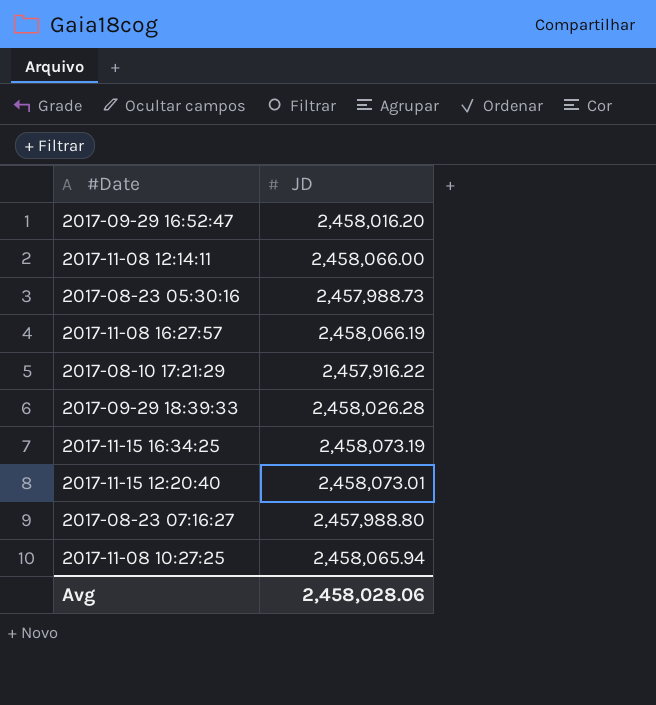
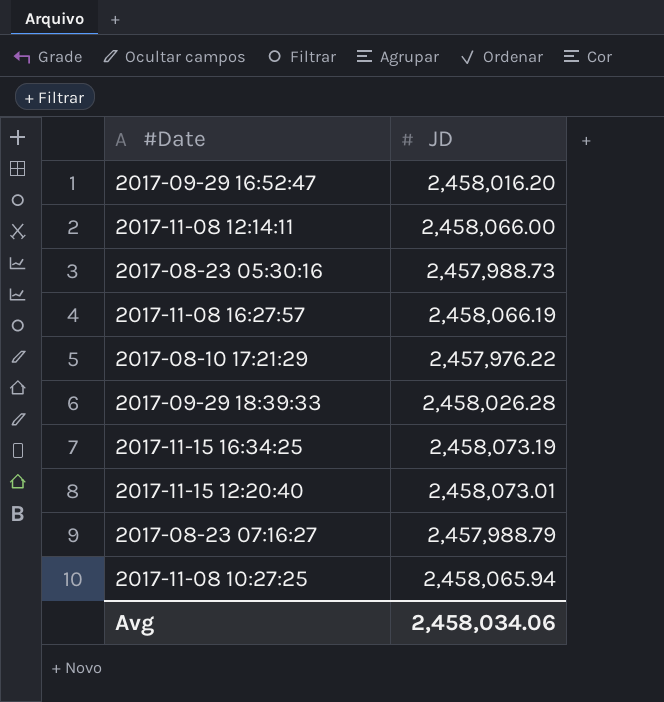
2017-08-10 17:21:29 | JD: 2,457,916.22 -> 2,457,976.22
2017-08-23 07:16:27 | JD: 2,457,988.80 -> 2,457,988.79
Avg | JD: 2,458,028.06 -> 2,458,034.06

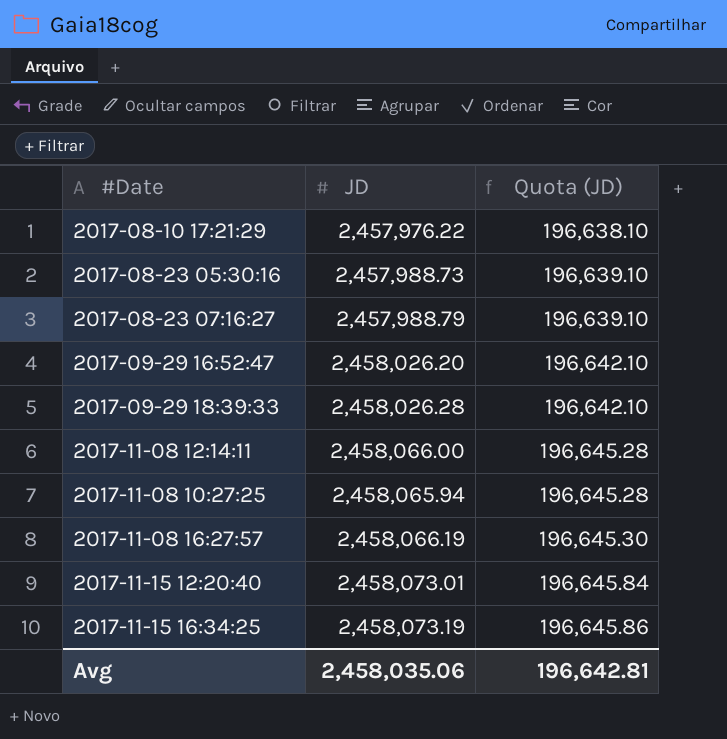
row order: none -> Quota (JD) ascending
column Quota (JD) | formula: none -> [JD] * 0.08
2017-09-29 16:52:47 | JD: 2,458,016.20 -> 2,458,026.20
Avg | JD: 2,458,034.06 -> 2,458,035.06

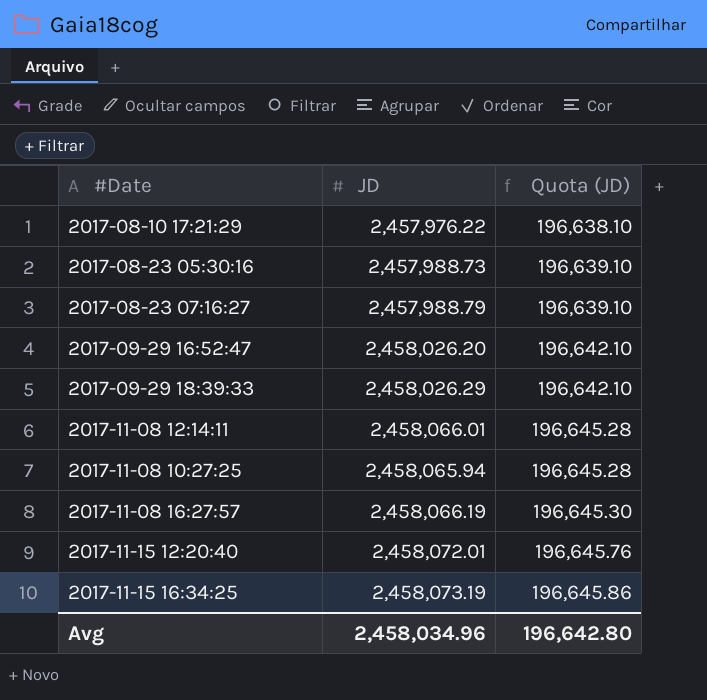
2017-09-29 18:39:33 | JD: 2,458,026.28 -> 2,458,026.29
2017-11-08 12:14:11 | JD: 2,458,066.00 -> 2,458,066.01
2017-11-15 12:20:40 | JD: 2,458,073.01 -> 2,458,072.01
2017-11-15 12:20:40 | Quota (JD): 196,645.84 -> 196,645.76
Avg | JD: 2,458,035.06 -> 2,458,034.96
Avg | Quota (JD): 196,642.81 -> 196,642.80

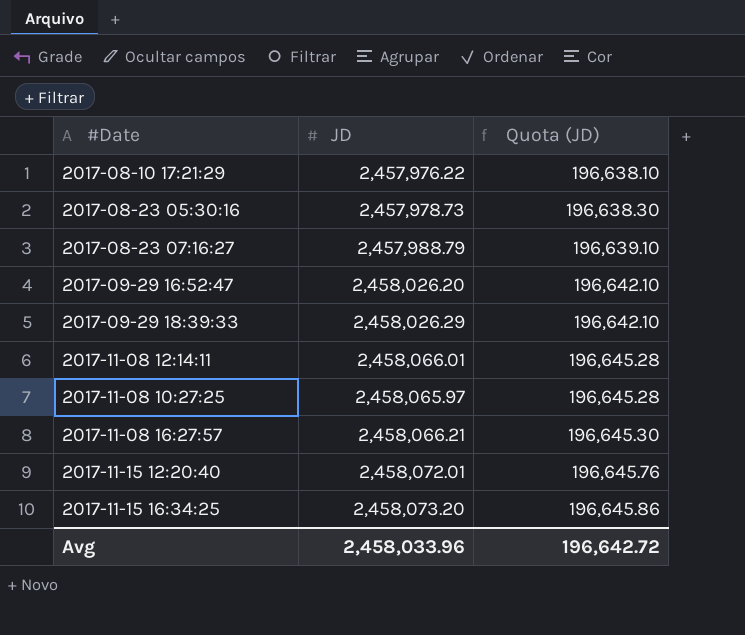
2017-08-23 05:30:16 | JD: 2,457,988.73 -> 2,457,978.73
2017-08-23 05:30:16 | Quota (JD): 196,639.10 -> 196,638.30
2017-11-08 10:27:25 | JD: 2,458,065.94 -> 2,458,065.97
2017-11-08 16:27:57 | JD: 2,458,066.19 -> 2,458,066.21
2017-11-15 16:34:25 | JD: 2,458,073.19 -> 2,458,073.20
Avg | JD: 2,458,034.96 -> 2,458,033.96
Avg | Quota (JD): 196,642.80 -> 196,642.72

